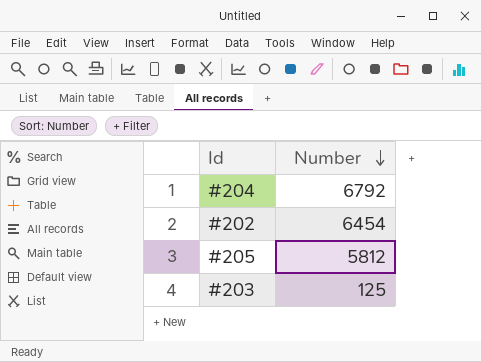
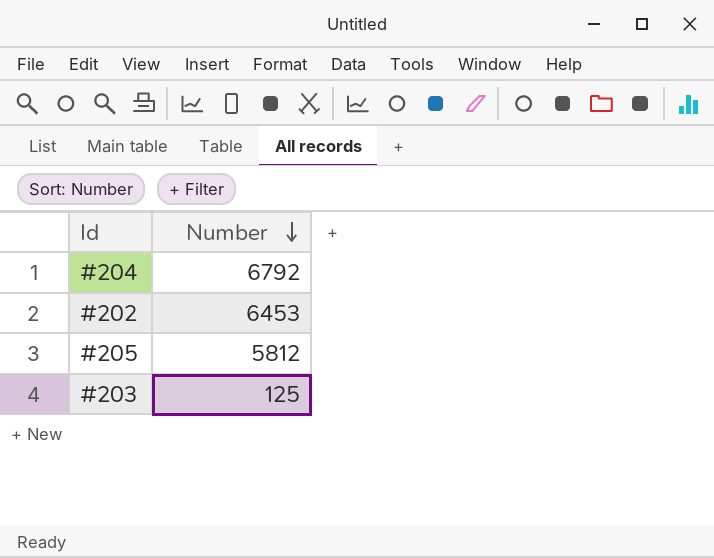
#202 | Number: 6454 -> 6453

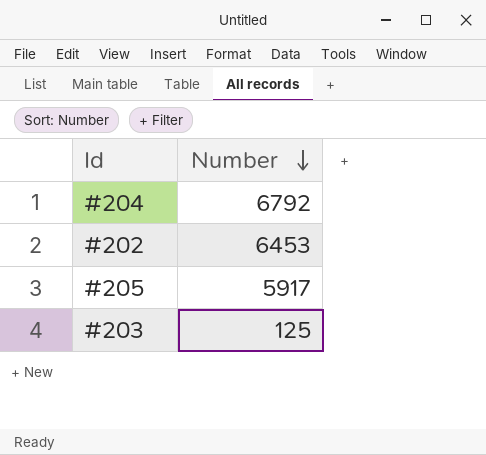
#205 | Number: 5812 -> 5917

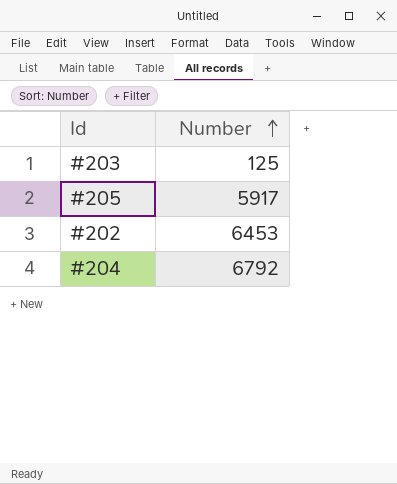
row order: Number descending -> Number ascending

